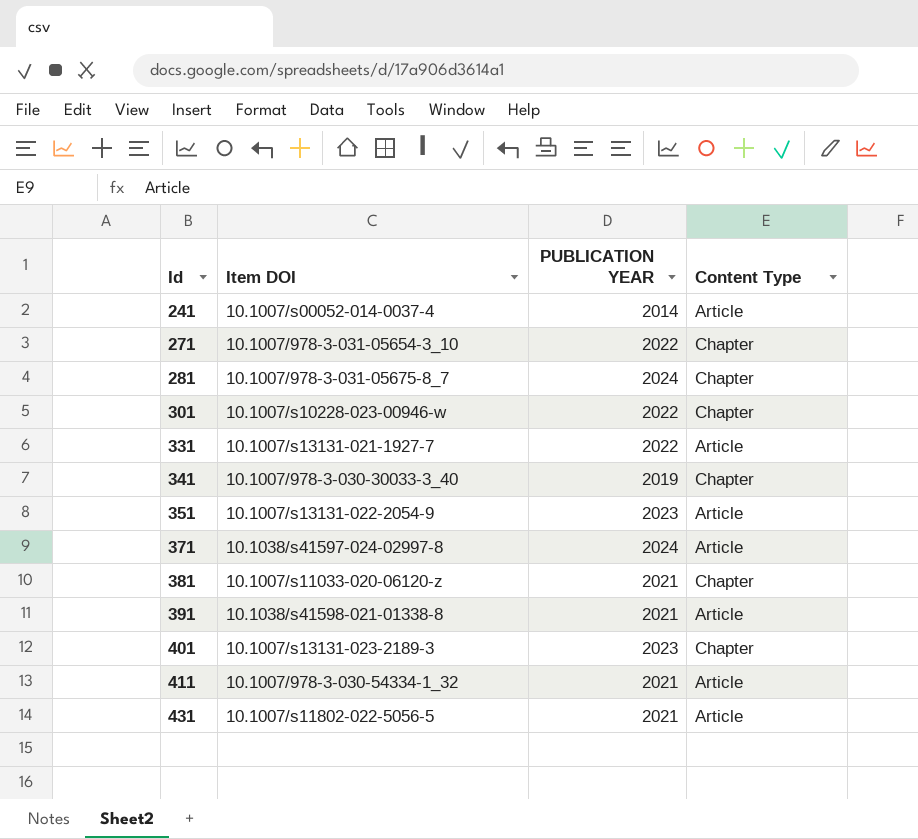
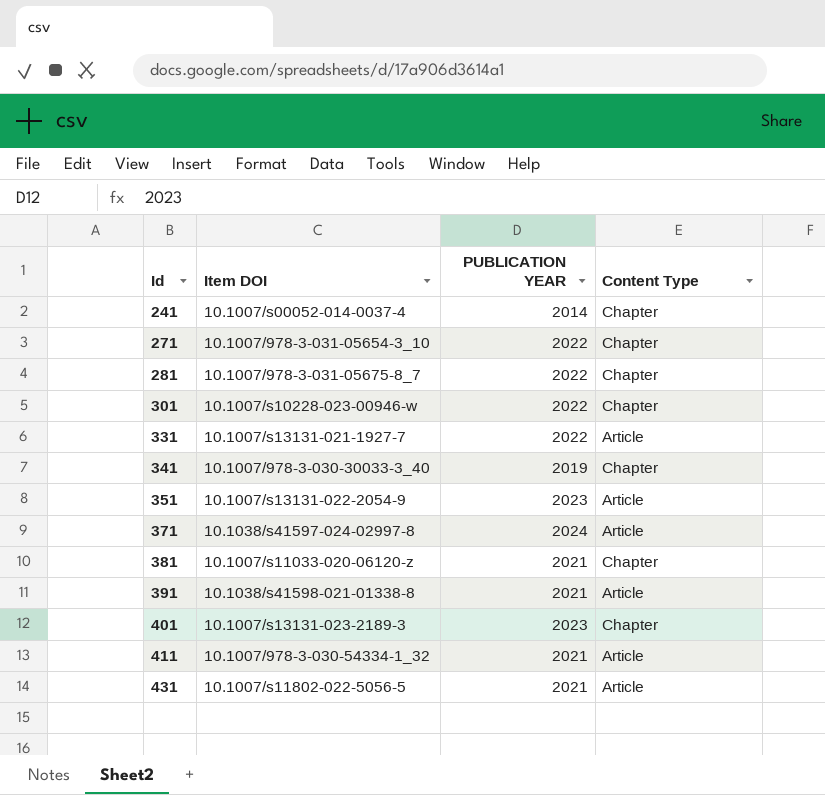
241 | Content Type: Article -> Chapter
281 | PUBLICATION YEAR: 2024 -> 2022

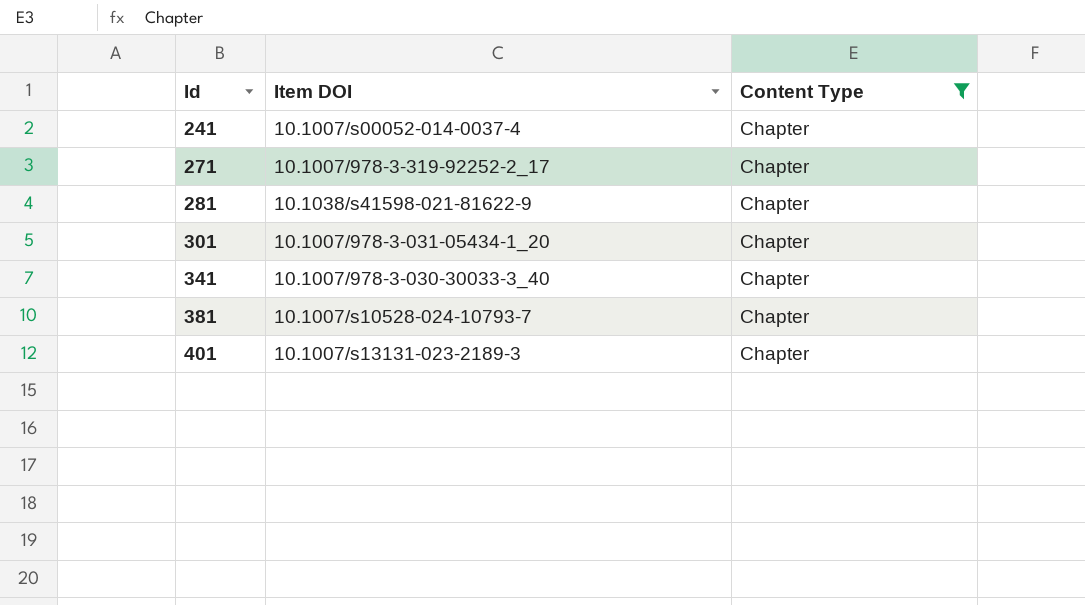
filter: none -> Content Type = Chapter
column PUBLICATION YEAR | position: 3 -> none
271 | Item DOI: 10.1007/978-3-031-05654-3_10 -> 10.1007/978-3-319-92252-2_17
281 | Item DOI: 10.1007/978-3-031-05675-8_7 -> 10.1038/s41598-021-81622-9
301 | Item DOI: 10.1007/s10228-023-00946-w -> 10.1007/978-3-031-05434-1_20
381 | Item DOI: 10.1007/s11033-020-06120-z -> 10.1007/s10528-024-10793-7

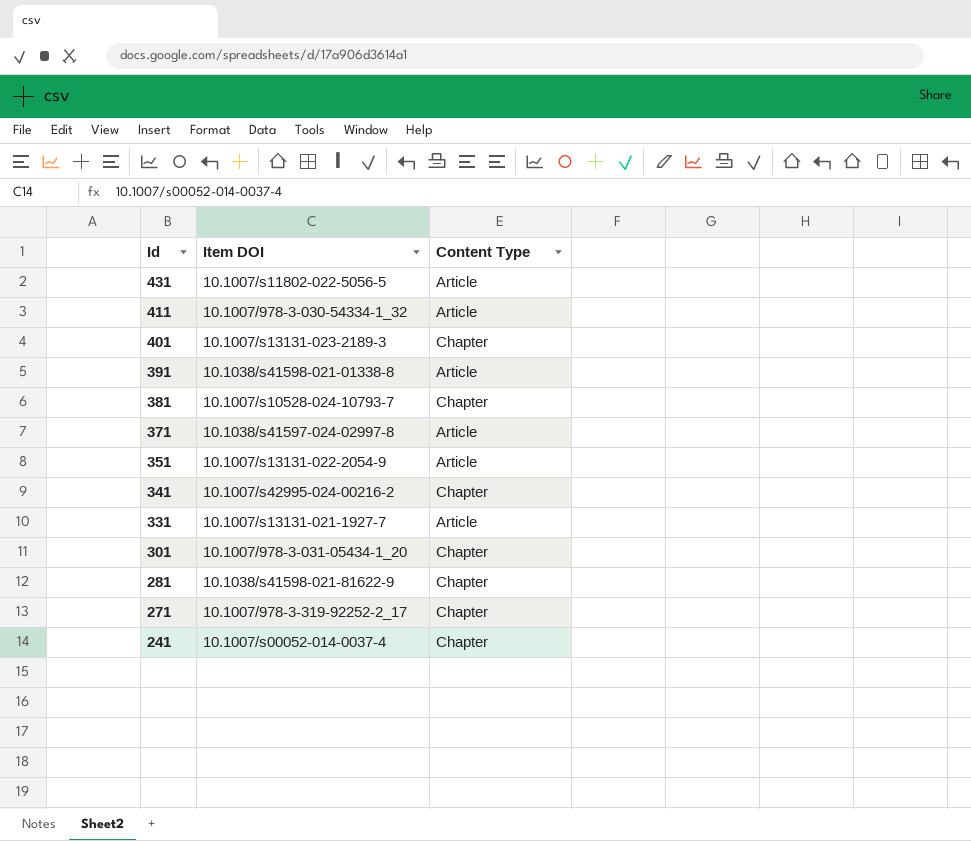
filter: Content Type = Chapter -> none
row order: Id ascending -> Id descending
341 | Item DOI: 10.1007/978-3-030-30033-3_40 -> 10.1007/s42995-024-00216-2

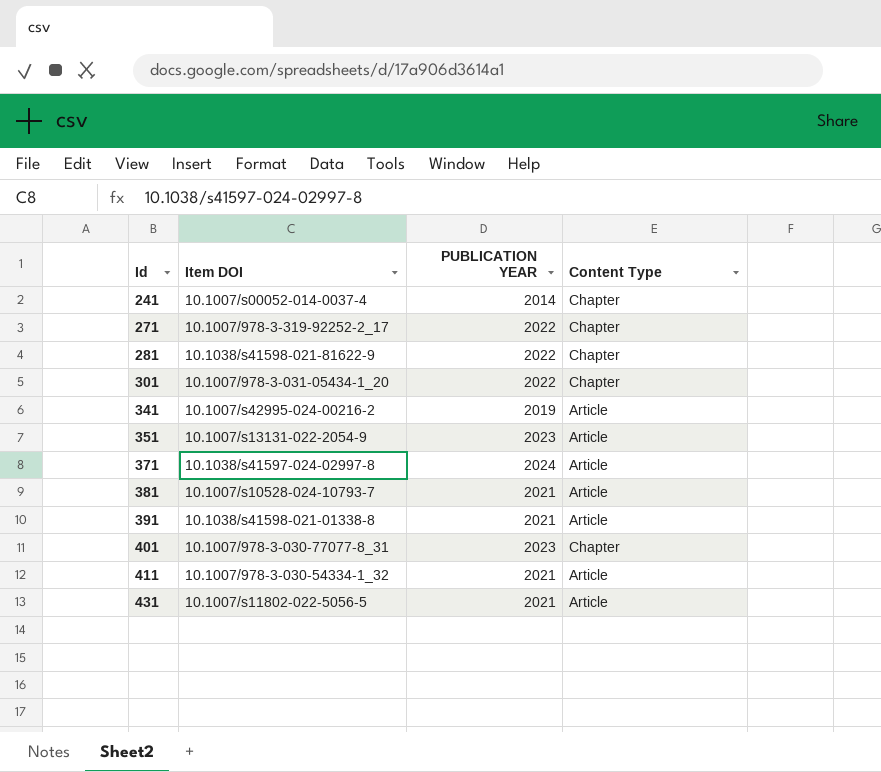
row order: Id descending -> Id ascending
column PUBLICATION YEAR | position: none -> 3
row 331: 10.1007/s13131-021-1927-7 | Article -> none
341 | Content Type: Chapter -> Article
381 | Content Type: Chapter -> Article
401 | Item DOI: 10.1007/s13131-023-2189-3 -> 10.1007/978-3-030-77077-8_31

